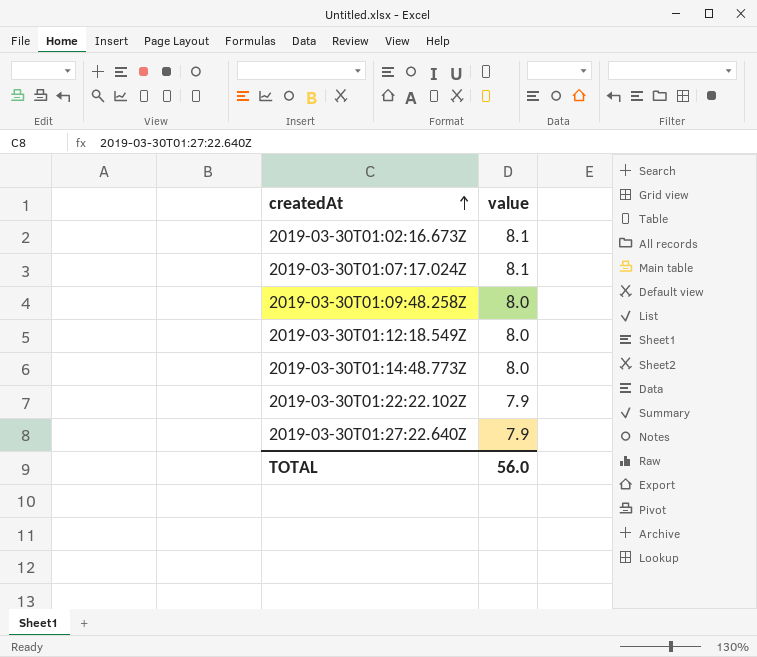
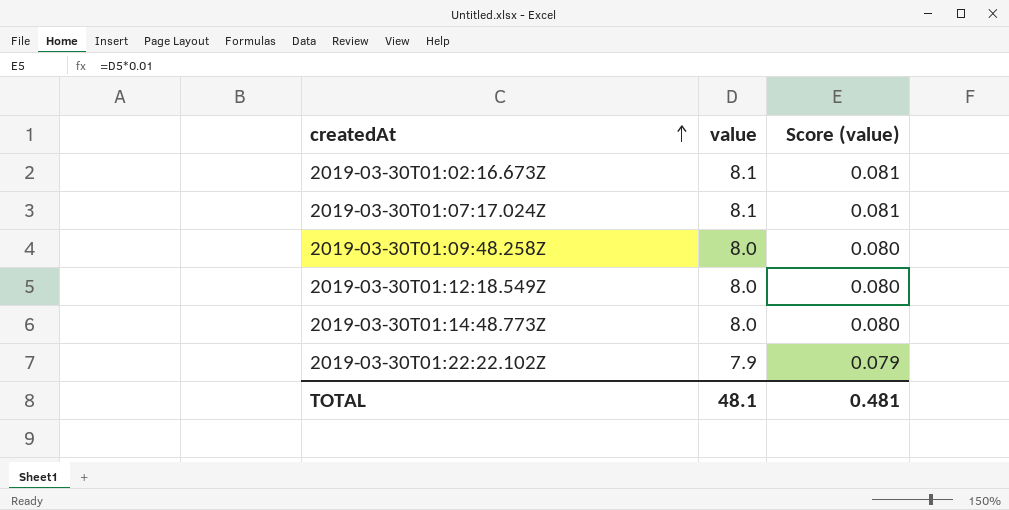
column Score (value) | formula: none -> [value] * 0.01
row 2019-03-30T01:27:22.640Z: 7.9 -> none
TOTAL | value: 56.0 -> 48.1

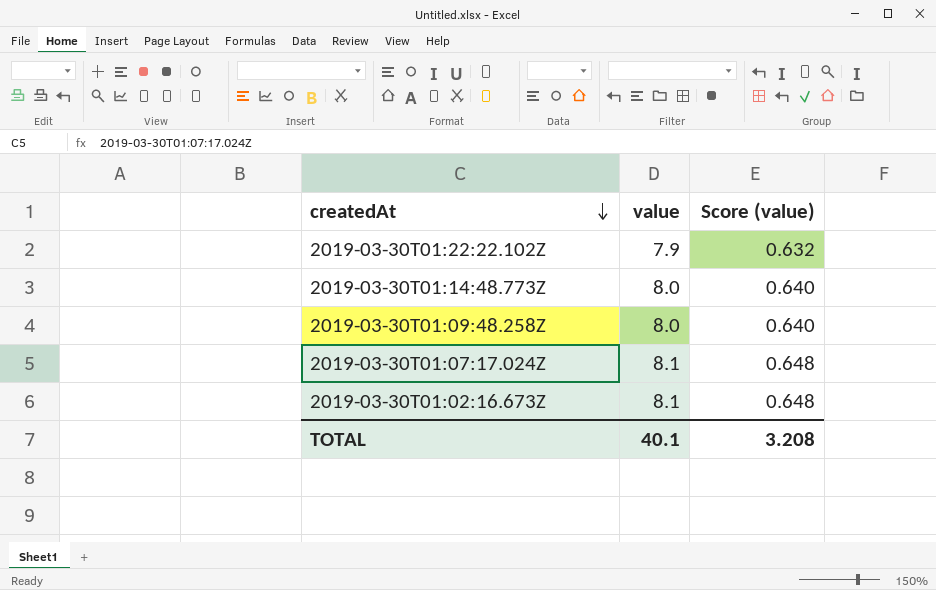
row order: createdAt ascending -> createdAt descending
column Score (value) | formula: [value] * 0.01 -> [value] * 0.08
row 2019-03-30T01:12:18.549Z: 8.0 | 0.080 -> none
TOTAL | value: 48.1 -> 40.1
TOTAL | Score (value): 0.481 -> 3.208

